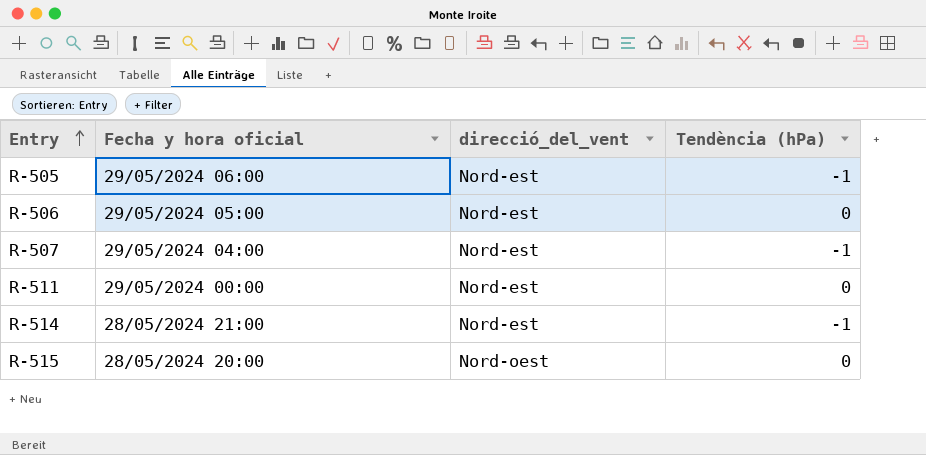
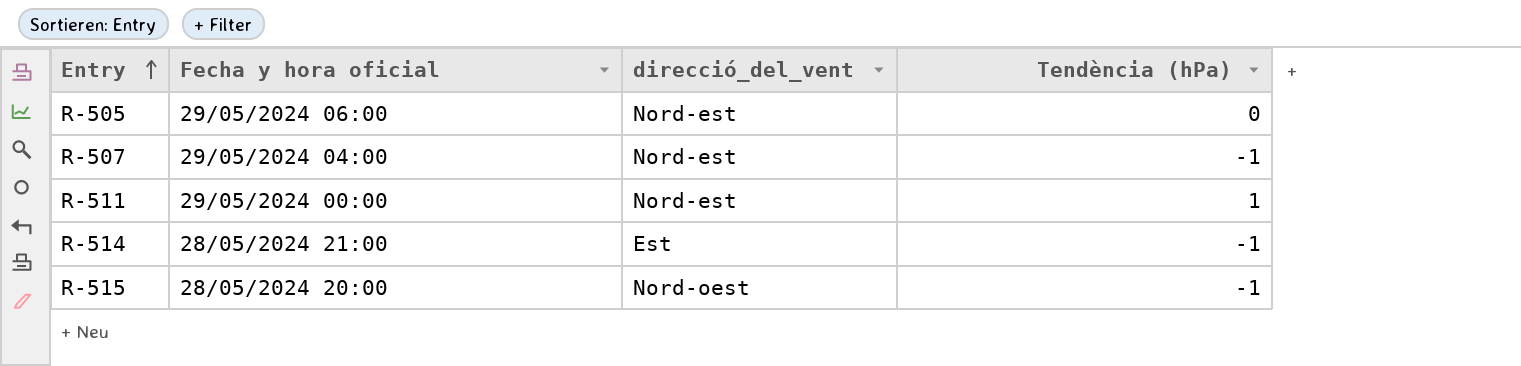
row R-506: 29/05/2024 05:00 | Nord-est | 0 -> none
R-505 | Tendència (hPa): -1 -> 0
R-511 | Tendència (hPa): 0 -> 1
R-514 | direcció_del_vent: Nord-est -> Est
R-515 | Tendència (hPa): 0 -> -1

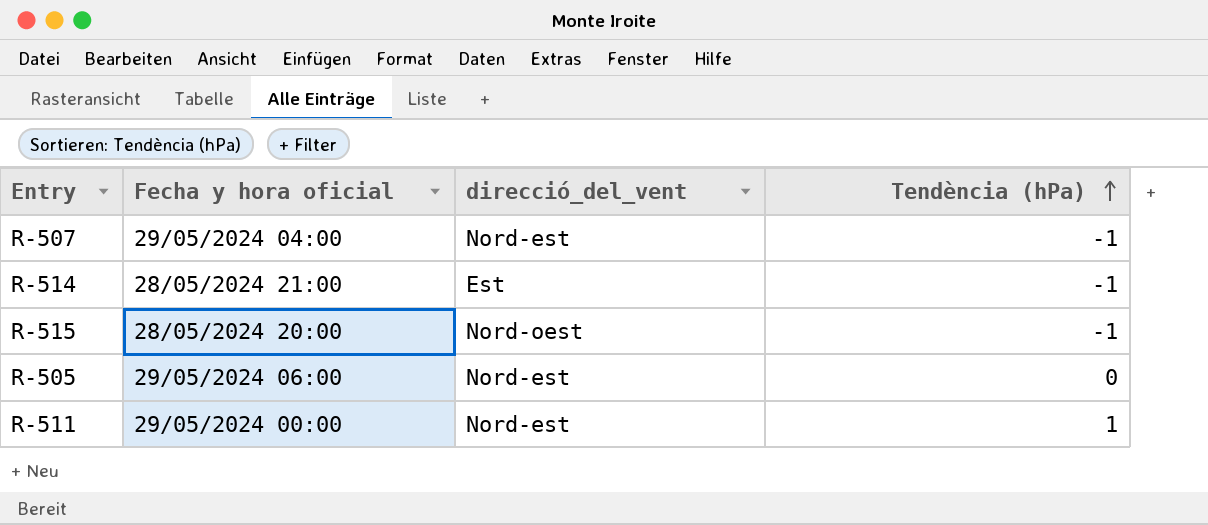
row order: Entry ascending -> Tendència (hPa) ascending

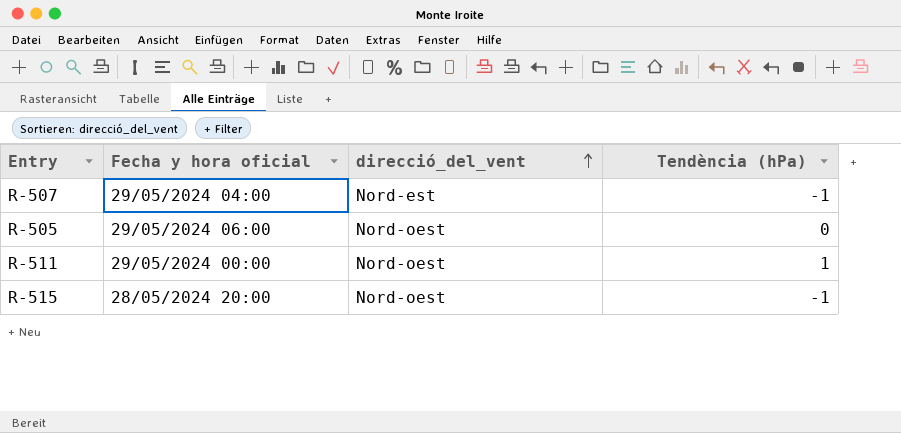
row order: Tendència (hPa) ascending -> direcció_del_vent ascending
row R-514: 28/05/2024 21:00 | Est | -1 -> none
R-505 | direcció_del_vent: Nord-est -> Nord-oest
R-511 | direcció_del_vent: Nord-est -> Nord-oest

